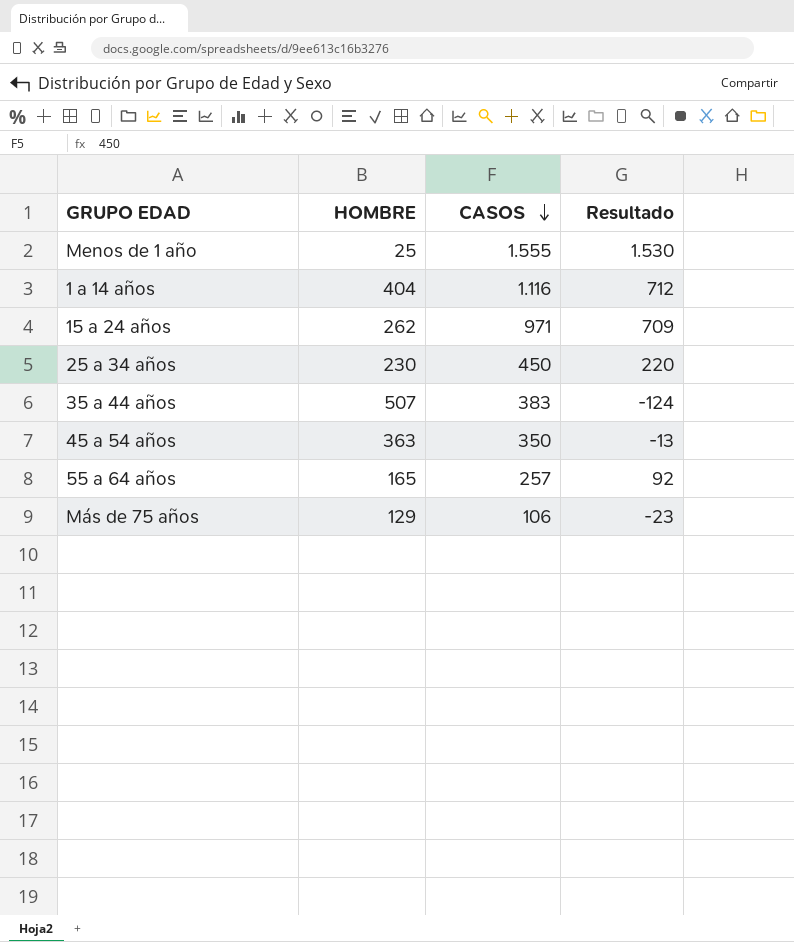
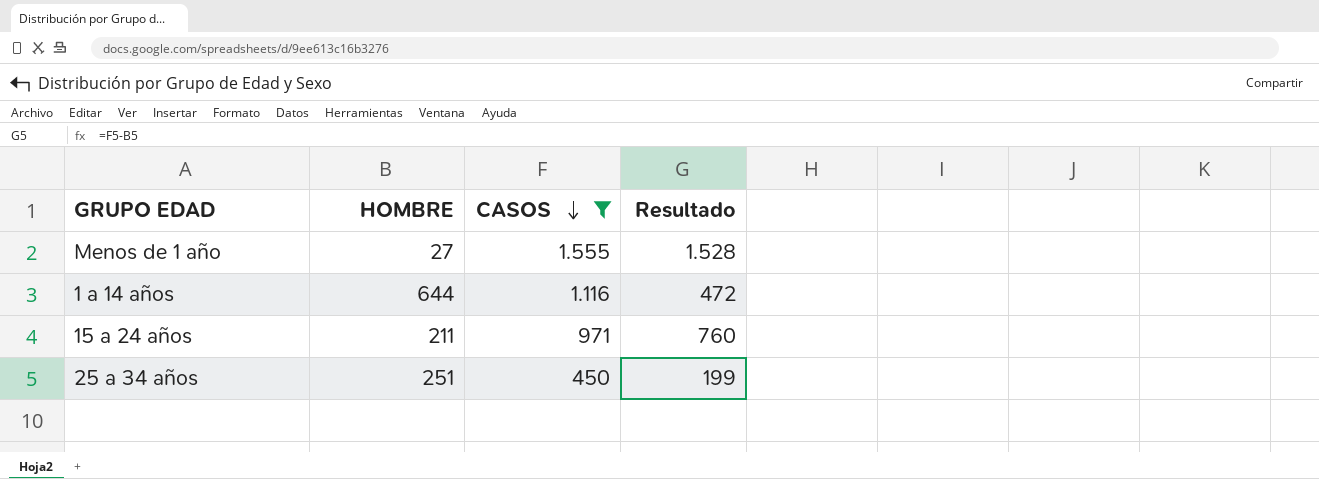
filter: none -> CASOS >= 450
Menos de 1 año | HOMBRE: 25 -> 27
Menos de 1 año | Resultado: 1.530 -> 1.528
1 a 14 años | HOMBRE: 404 -> 644
1 a 14 años | Resultado: 712 -> 472
15 a 24 años | HOMBRE: 262 -> 211
15 a 24 años | Resultado: 709 -> 760
25 a 34 años | HOMBRE: 230 -> 251
25 a 34 años | Resultado: 220 -> 199

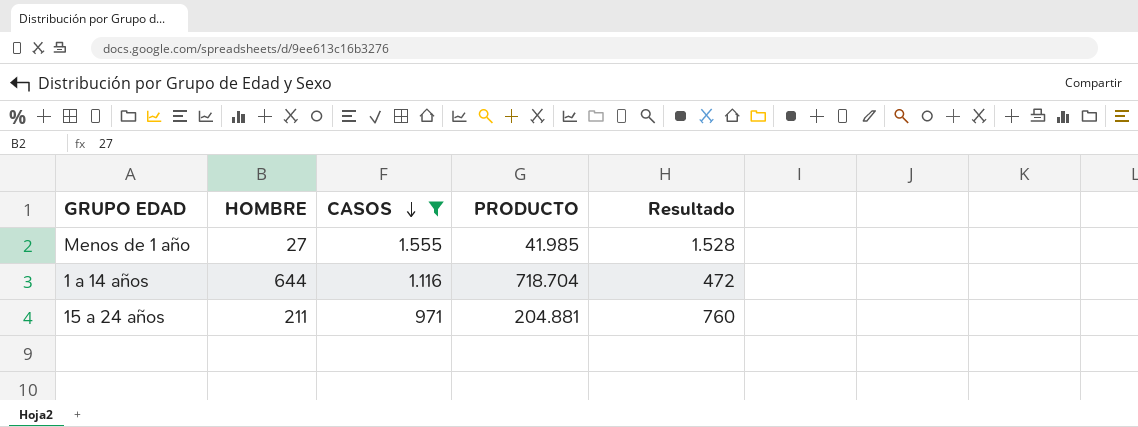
column PRODUCTO | formula: none -> [HOMBRE] * [CASOS]
row 25 a 34 años: 251 | 450 | 199 -> none

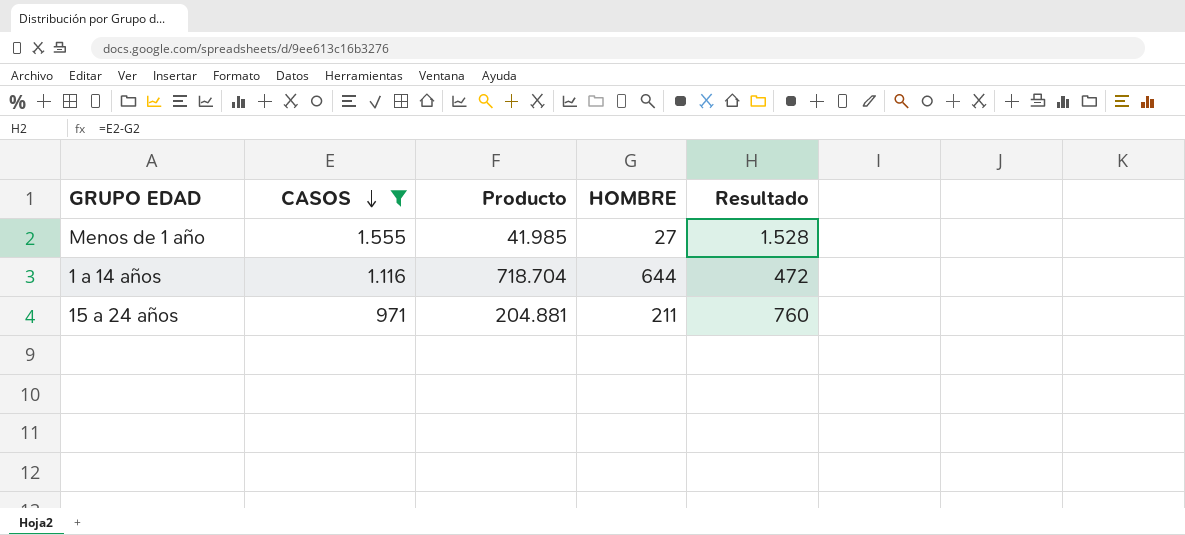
column name: PRODUCTO -> Producto
column HOMBRE | position: 2 -> 4

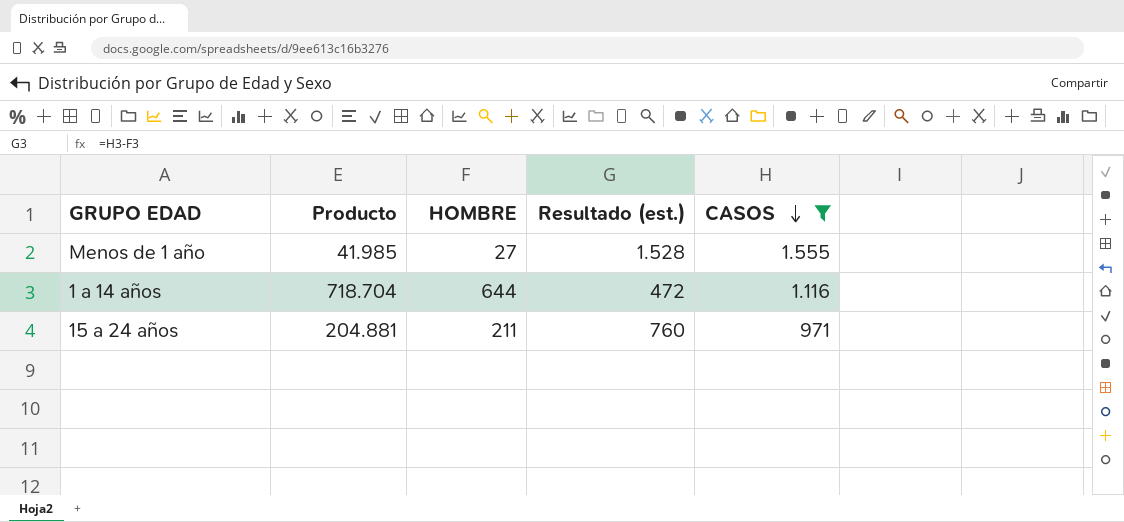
column name: Resultado -> Resultado (est.)
column CASOS | position: 2 -> 5

